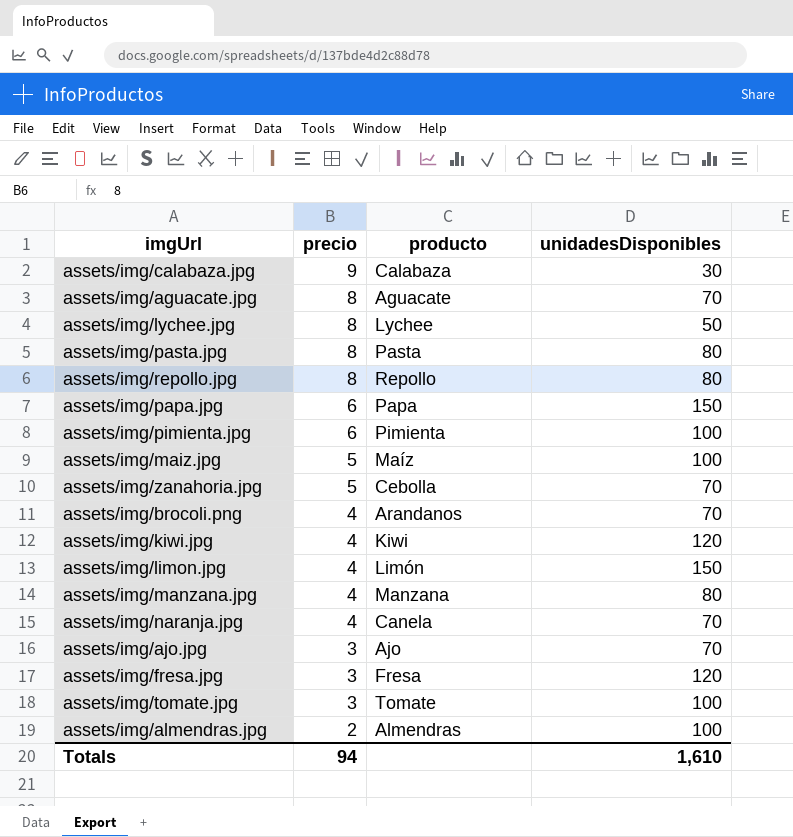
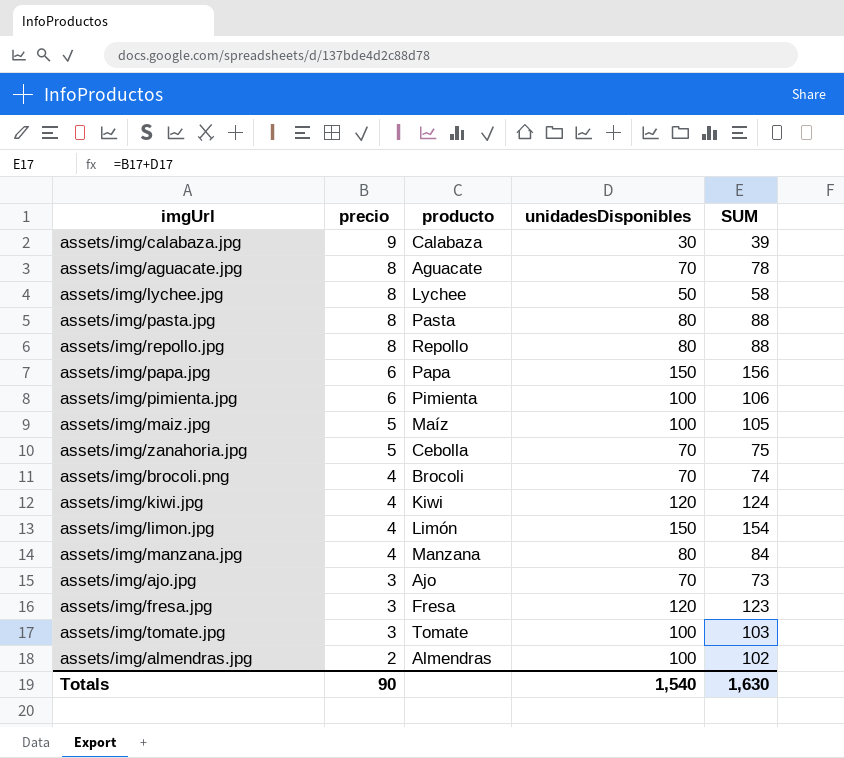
column SUM | formula: none -> [precio] + [unidadesDisponibles]
row assets/img/naranja.jpg: 4 | Canela | 70 -> none
assets/img/brocoli.png | producto: Arandanos -> Brocoli
Totals | precio: 94 -> 90
Totals | unidadesDisponibles: 1,610 -> 1,540

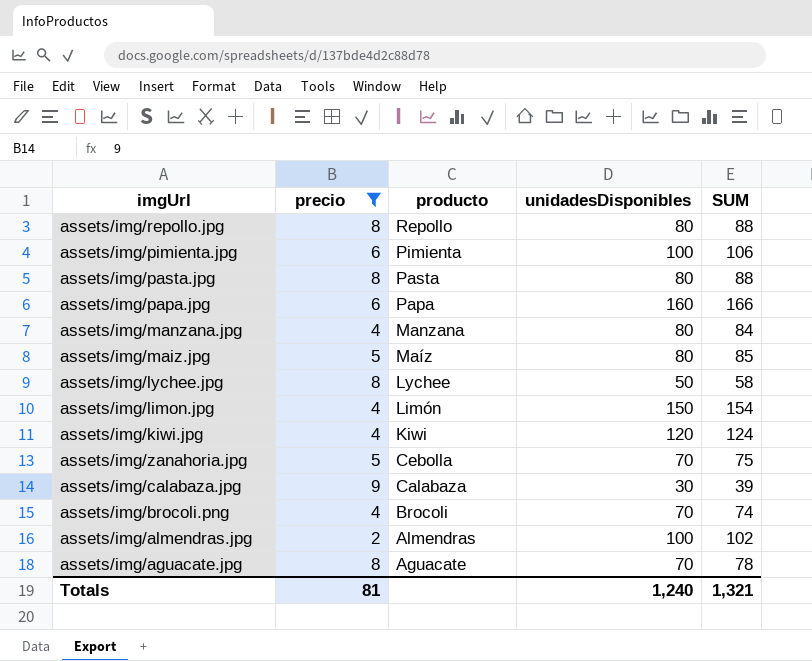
filter: none -> precio != 3
row order: precio descending -> producto descending
assets/img/papa.jpg | unidadesDisponibles: 150 -> 160
assets/img/papa.jpg | SUM: 156 -> 166
assets/img/maiz.jpg | unidadesDisponibles: 100 -> 80
assets/img/maiz.jpg | SUM: 105 -> 85
Totals | precio: 90 -> 81
Totals | unidadesDisponibles: 1,540 -> 1,240
Totals | SUM: 1,630 -> 1,321

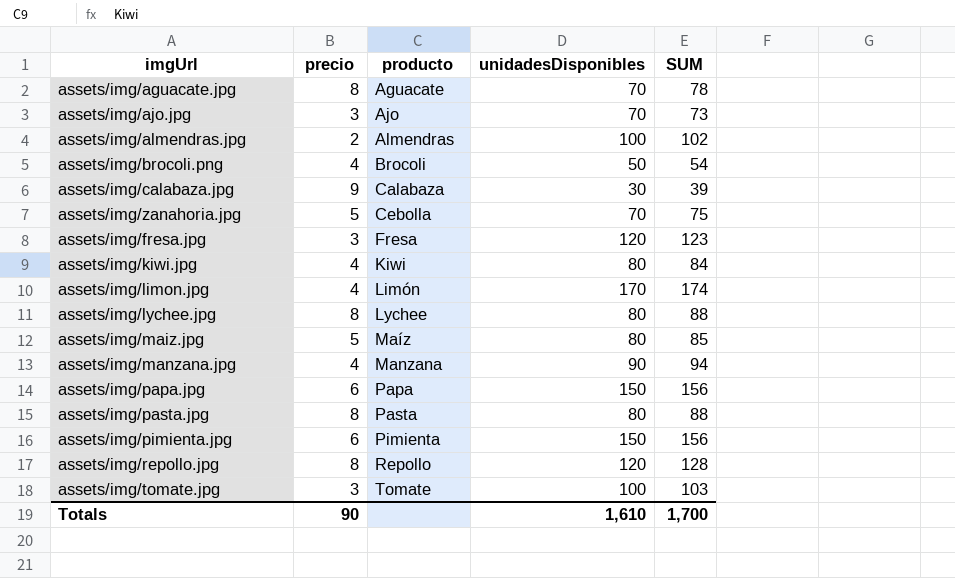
filter: precio != 3 -> none
row order: producto descending -> producto ascending
assets/img/brocoli.png | unidadesDisponibles: 70 -> 50
assets/img/brocoli.png | SUM: 74 -> 54
assets/img/kiwi.jpg | unidadesDisponibles: 120 -> 80
assets/img/kiwi.jpg | SUM: 124 -> 84
assets/img/limon.jpg | unidadesDisponibles: 150 -> 170
assets/img/limon.jpg | SUM: 154 -> 174
assets/img/lychee.jpg | unidadesDisponibles: 50 -> 80
assets/img/lychee.jpg | SUM: 58 -> 88
assets/img/manzana.jpg | unidadesDisponibles: 80 -> 90
assets/img/manzana.jpg | SUM: 84 -> 94
assets/img/papa.jpg | unidadesDisponibles: 160 -> 150
assets/img/papa.jpg | SUM: 166 -> 156
assets/img/pimienta.jpg | unidadesDisponibles: 100 -> 150
assets/img/pimienta.jpg | SUM: 106 -> 156
assets/img/repollo.jpg | unidadesDisponibles: 80 -> 120
assets/img/repollo.jpg | SUM: 88 -> 128
Totals | precio: 81 -> 90
Totals | unidadesDisponibles: 1,240 -> 1,610
Totals | SUM: 1,321 -> 1,700

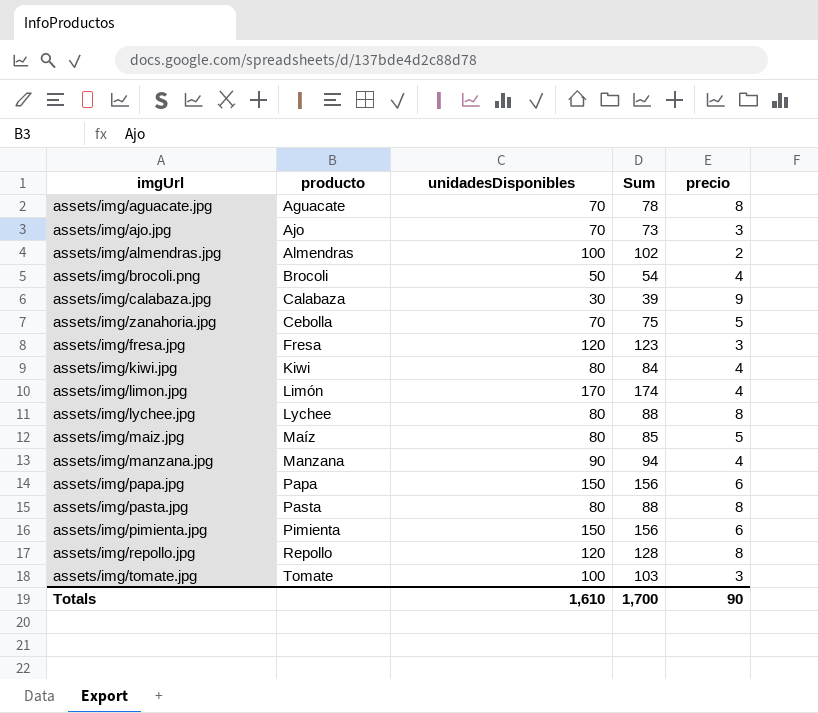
column name: SUM -> Sum
column precio | position: 2 -> 5

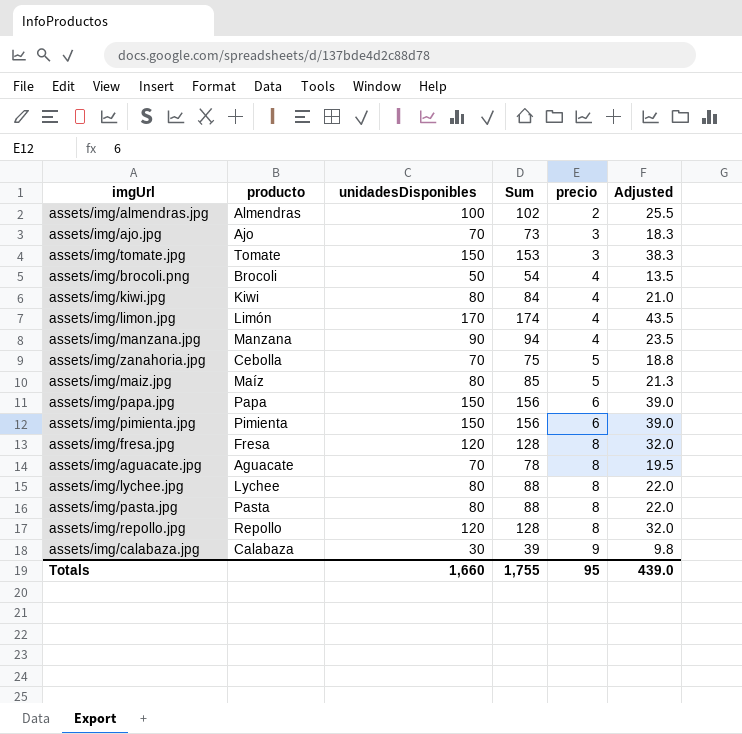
row order: producto ascending -> precio ascending
column Adjusted | formula: none -> [Sum] * 0.25
assets/img/tomate.jpg | unidadesDisponibles: 100 -> 150
assets/img/tomate.jpg | Sum: 103 -> 153
assets/img/fresa.jpg | Sum: 123 -> 128
assets/img/fresa.jpg | precio: 3 -> 8
Totals | unidadesDisponibles: 1,610 -> 1,660
Totals | Sum: 1,700 -> 1,755
Totals | precio: 90 -> 95

